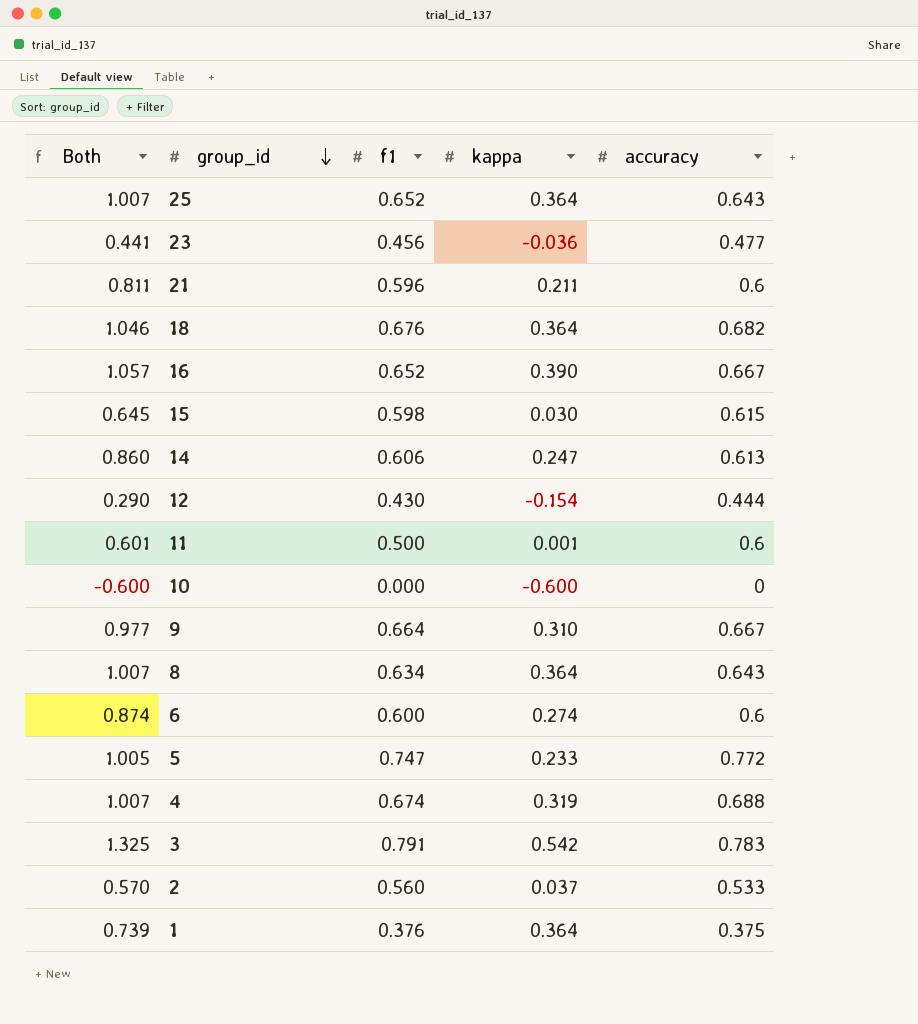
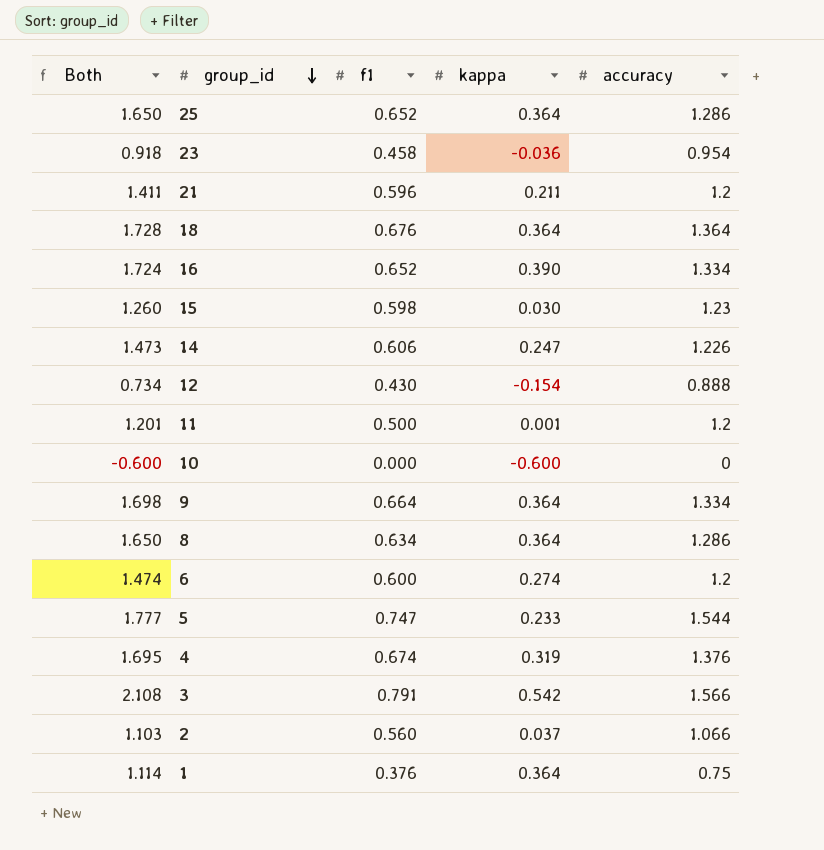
25 | Both: 1.007 -> 1.650
25 | accuracy: 0.643 -> 1.286
23 | Both: 0.441 -> 0.918
23 | f1: 0.456 -> 0.458
23 | accuracy: 0.477 -> 0.954
21 | Both: 0.811 -> 1.411
21 | accuracy: 0.6 -> 1.2
18 | Both: 1.046 -> 1.728
18 | accuracy: 0.682 -> 1.364
16 | Both: 1.057 -> 1.724
16 | accuracy: 0.667 -> 1.334
15 | Both: 0.645 -> 1.260
15 | accuracy: 0.615 -> 1.23
14 | Both: 0.860 -> 1.473
14 | accuracy: 0.613 -> 1.226
12 | Both: 0.290 -> 0.734
12 | accuracy: 0.444 -> 0.888
11 | Both: 0.601 -> 1.201
11 | accuracy: 0.6 -> 1.2
9 | Both: 0.977 -> 1.698
9 | kappa: 0.310 -> 0.364
9 | accuracy: 0.667 -> 1.334
8 | Both: 1.007 -> 1.650
8 | accuracy: 0.643 -> 1.286
6 | Both: 0.874 -> 1.474
6 | accuracy: 0.6 -> 1.2
5 | Both: 1.005 -> 1.777
5 | accuracy: 0.772 -> 1.544
4 | Both: 1.007 -> 1.695
4 | accuracy: 0.688 -> 1.376
3 | Both: 1.325 -> 2.108
3 | accuracy: 0.783 -> 1.566
2 | Both: 0.570 -> 1.103
2 | accuracy: 0.533 -> 1.066
1 | Both: 0.739 -> 1.114
1 | accuracy: 0.375 -> 0.75

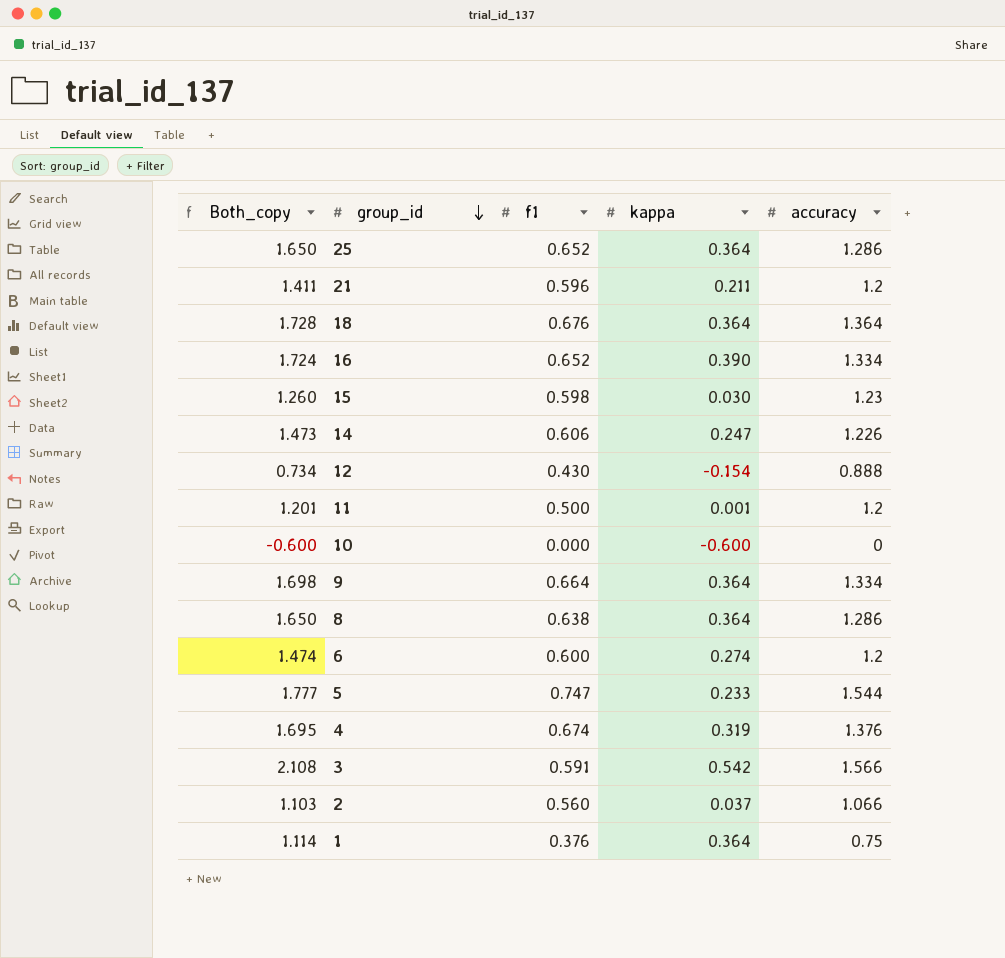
column name: Both -> Both_copy
row 23: 0.918 | 0.458 | -0.036 | 0.954 -> none
8 | f1: 0.634 -> 0.638
3 | f1: 0.791 -> 0.591

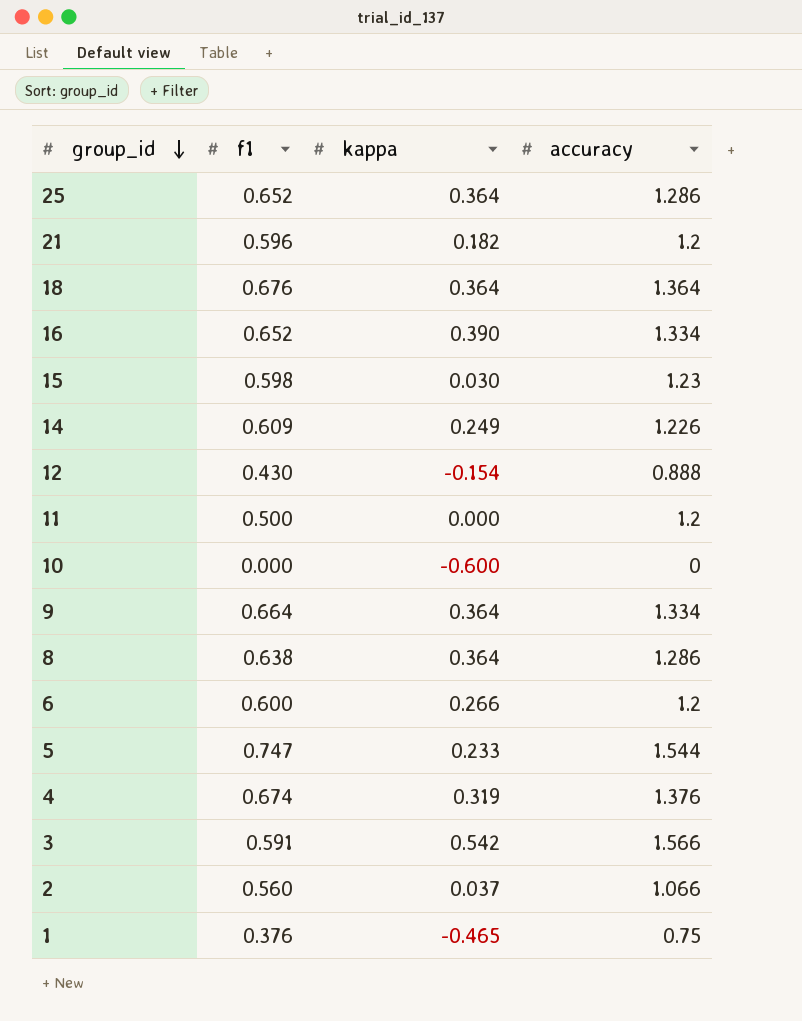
column Both_copy | formula: [kappa] + [accuracy] -> none
21 | kappa: 0.211 -> 0.182
14 | f1: 0.606 -> 0.609
14 | kappa: 0.247 -> 0.249
11 | kappa: 0.001 -> 0.000
6 | kappa: 0.274 -> 0.266
1 | kappa: 0.364 -> -0.465

